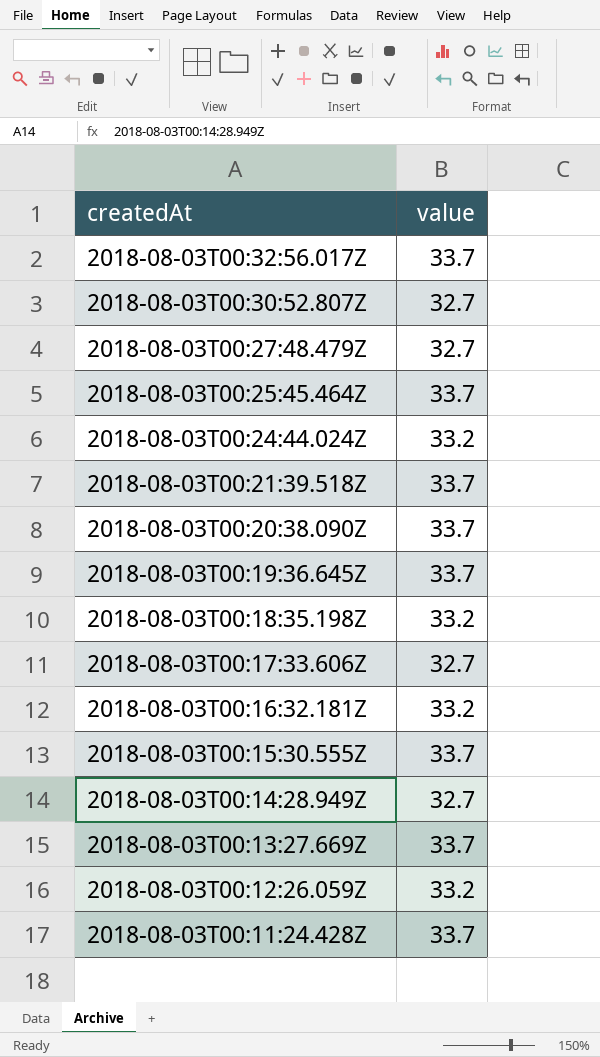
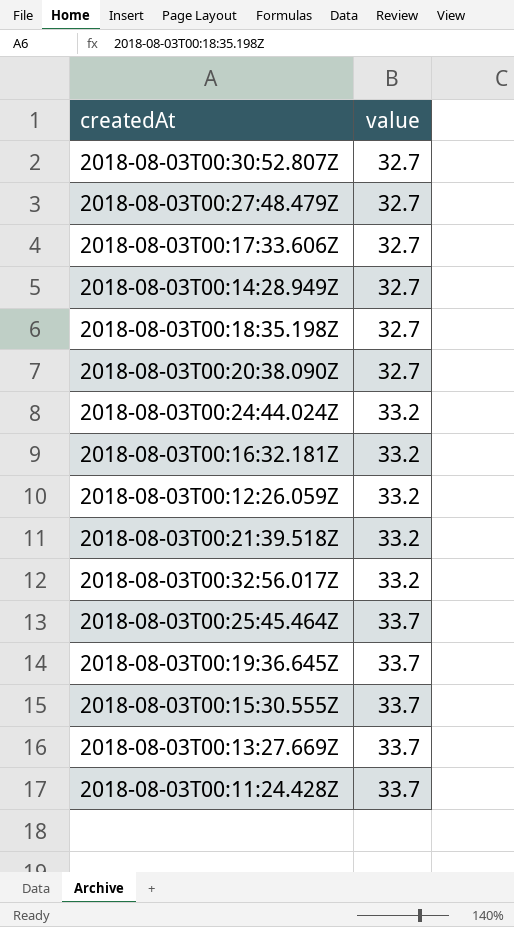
row order: createdAt descending -> value ascending
2018-08-03T00:18:35.198Z | value: 33.2 -> 32.7
2018-08-03T00:20:38.090Z | value: 33.7 -> 32.7
2018-08-03T00:21:39.518Z | value: 33.7 -> 33.2
2018-08-03T00:32:56.017Z | value: 33.7 -> 33.2

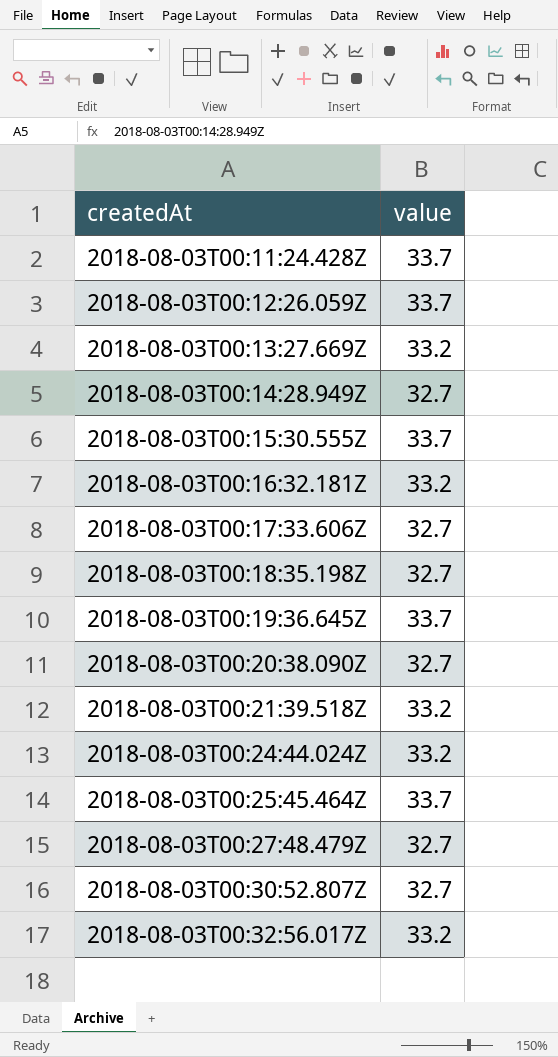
row order: value ascending -> createdAt ascending
2018-08-03T00:12:26.059Z | value: 33.2 -> 33.7
2018-08-03T00:13:27.669Z | value: 33.7 -> 33.2

